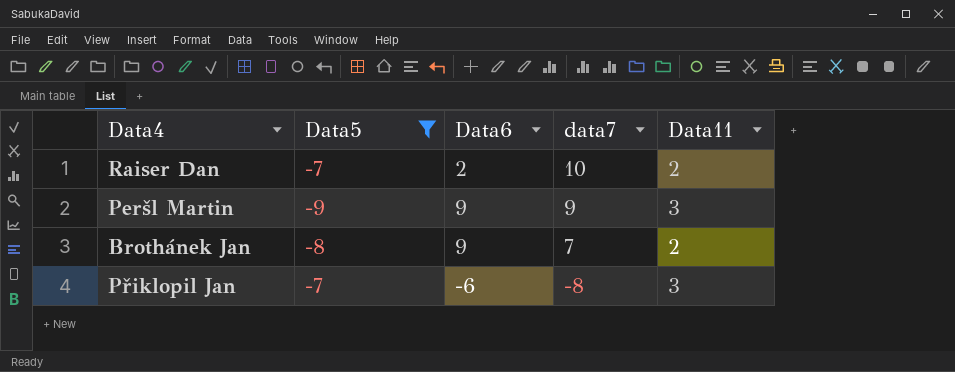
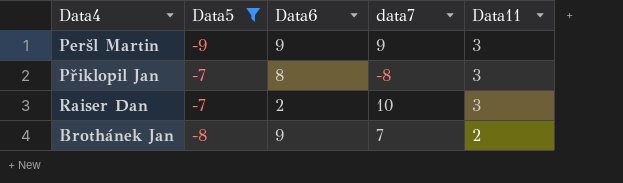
row order: data7 descending -> Data11 descending
Přiklopil Jan | Data6: -6 -> 8
Raiser Dan | Data11: 2 -> 3

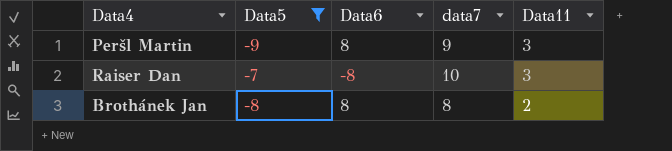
row Přiklopil Jan: -7 | 8 | -8 | 3 -> none
Peršl Martin | Data6: 9 -> 8
Raiser Dan | Data6: 2 -> -8
Brothánek Jan | Data6: 9 -> 8
Brothánek Jan | data7: 7 -> 8

